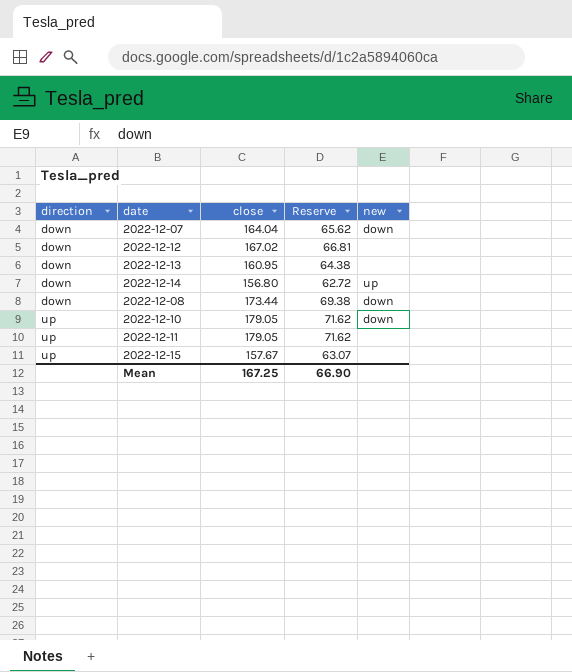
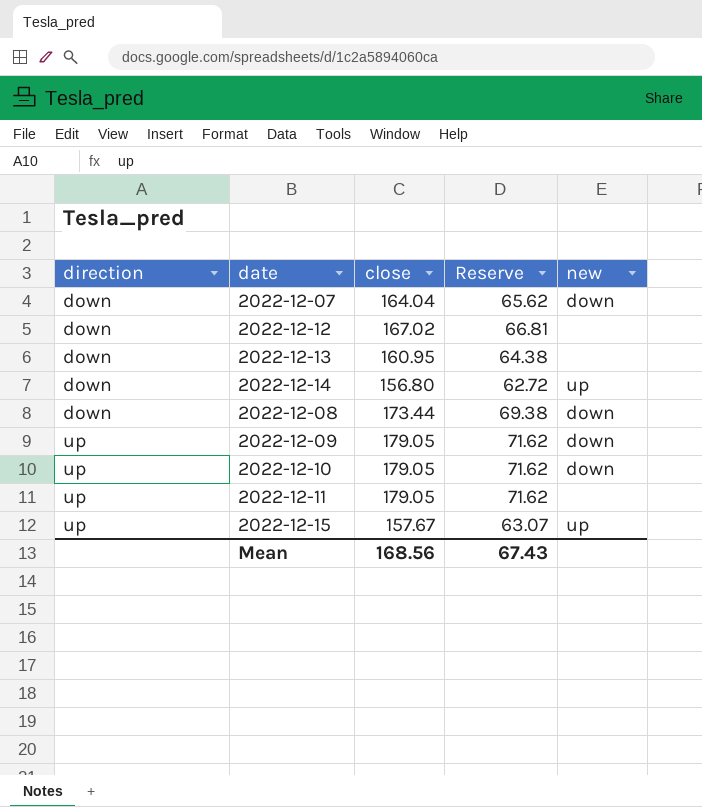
row 2022-12-09: none -> up | 179.05 | 71.62 | down
2022-12-15 | new: none -> up
Mean | close: 167.25 -> 168.56
Mean | Reserve: 66.90 -> 67.43

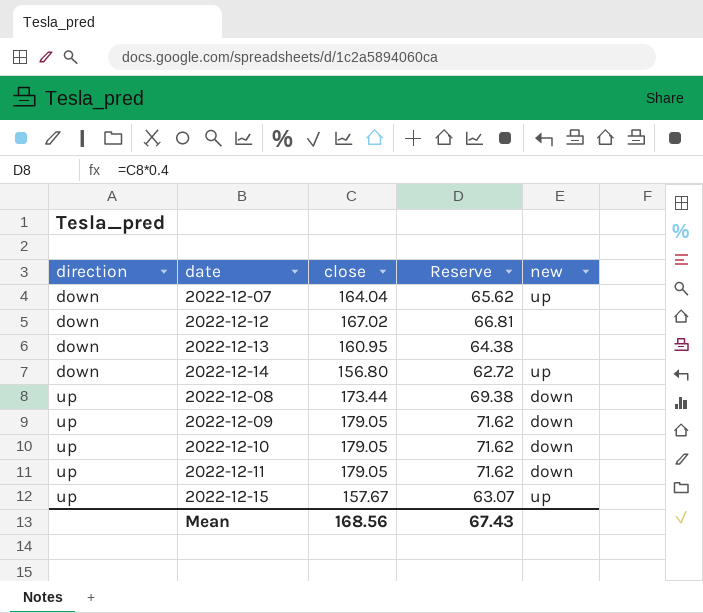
2022-12-07 | new: down -> up
2022-12-08 | direction: down -> up
2022-12-11 | new: none -> down

